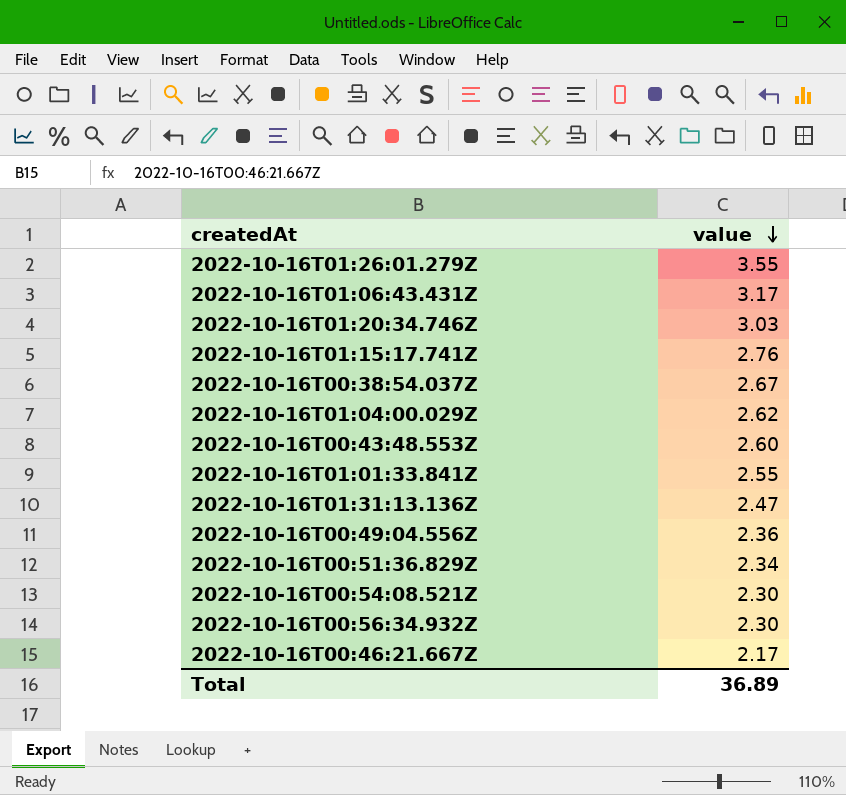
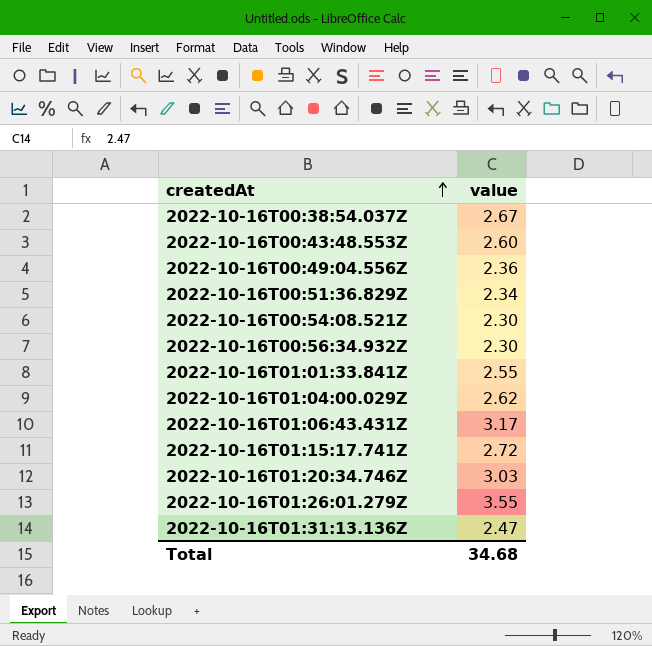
row order: value descending -> createdAt ascending
row 2022-10-16T00:46:21.667Z: 2.17 -> none
2022-10-16T01:15:17.741Z | value: 2.76 -> 2.72
Total | value: 36.89 -> 34.68

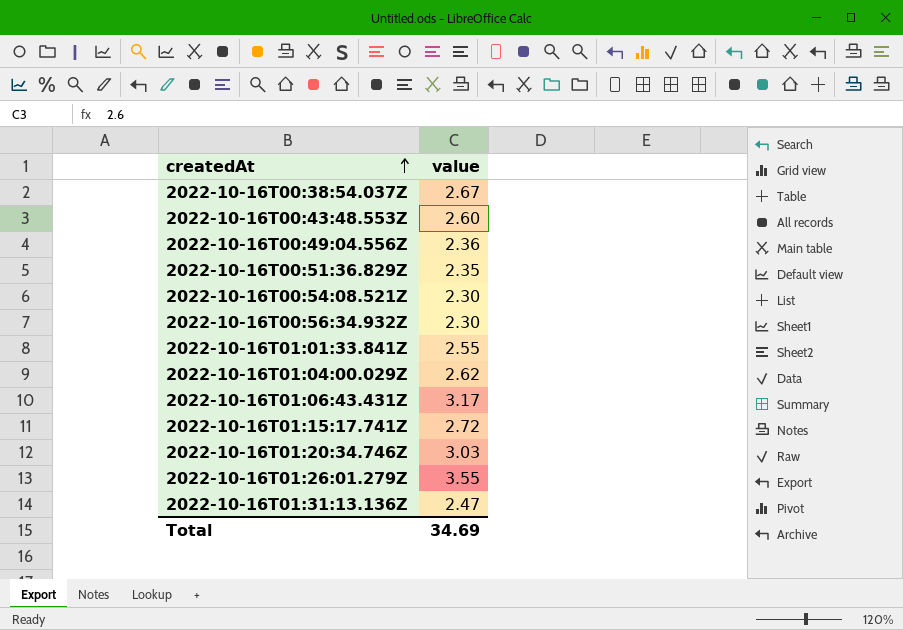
2022-10-16T00:51:36.829Z | value: 2.34 -> 2.35
Total | value: 34.68 -> 34.69

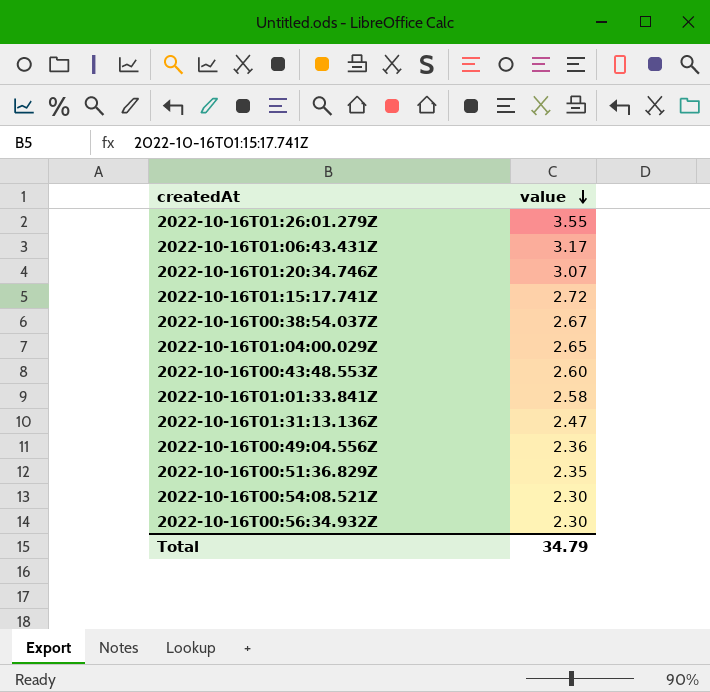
row order: createdAt ascending -> value descending
2022-10-16T01:20:34.746Z | value: 3.03 -> 3.07
2022-10-16T01:04:00.029Z | value: 2.62 -> 2.65
2022-10-16T01:01:33.841Z | value: 2.55 -> 2.58
Total | value: 34.69 -> 34.79

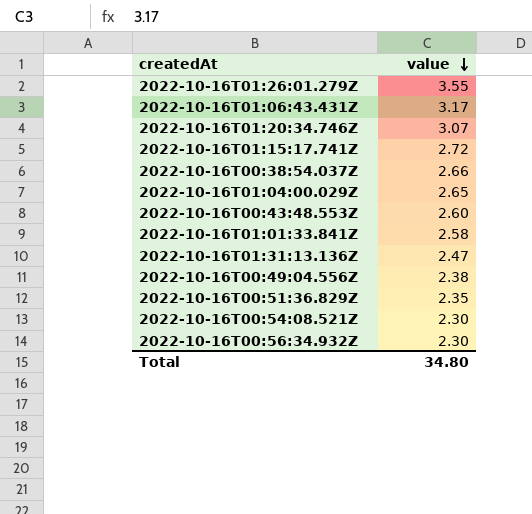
2022-10-16T00:38:54.037Z | value: 2.67 -> 2.66
2022-10-16T00:49:04.556Z | value: 2.36 -> 2.38
Total | value: 34.79 -> 34.80

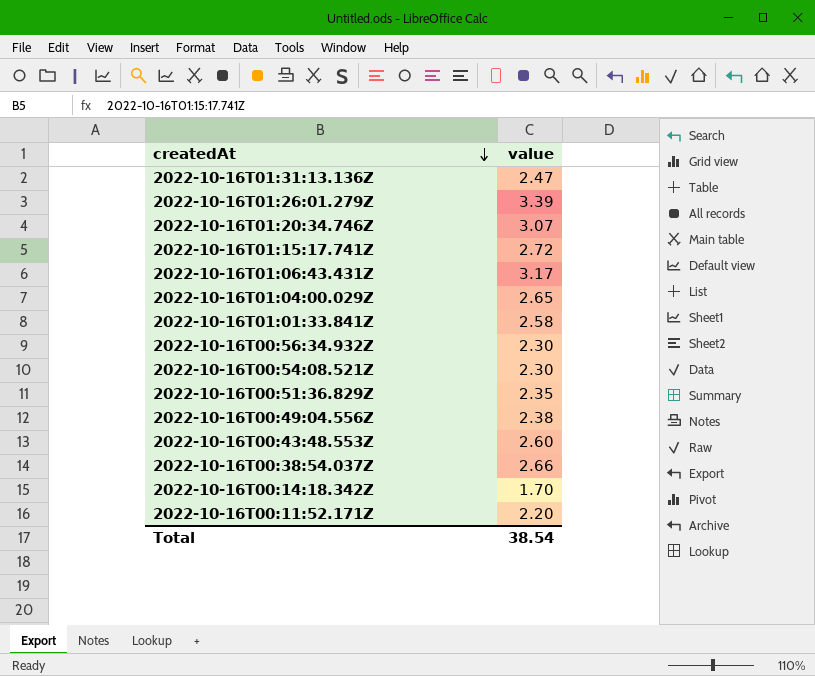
row order: value descending -> createdAt descending
2022-10-16T01:26:01.279Z | value: 3.55 -> 3.39
row 2022-10-16T00:14:18.342Z: none -> 1.70
row 2022-10-16T00:11:52.171Z: none -> 2.20
Total | value: 34.80 -> 38.54

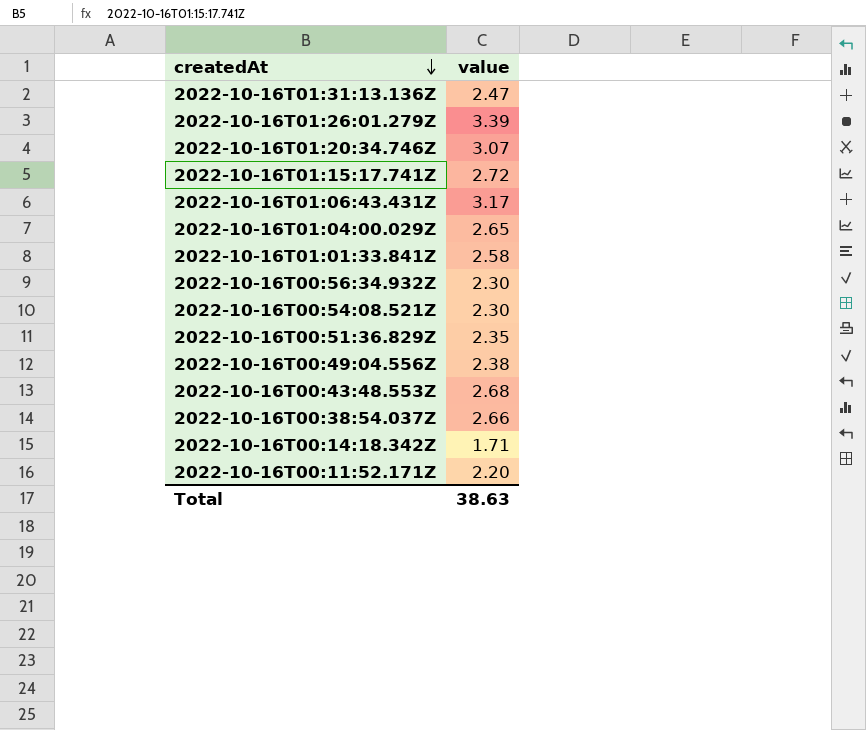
2022-10-16T00:43:48.553Z | value: 2.60 -> 2.68
2022-10-16T00:14:18.342Z | value: 1.70 -> 1.71
Total | value: 38.54 -> 38.63

